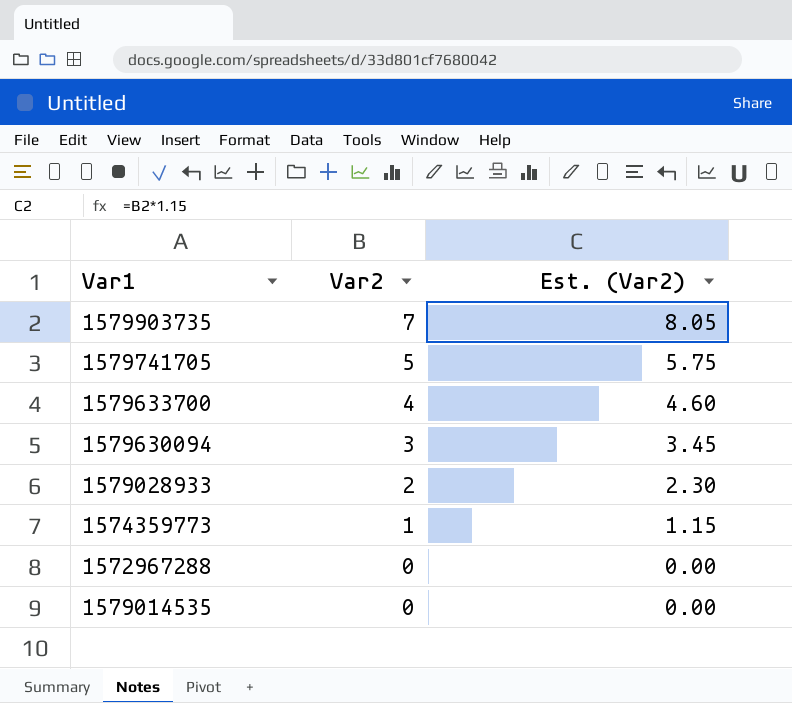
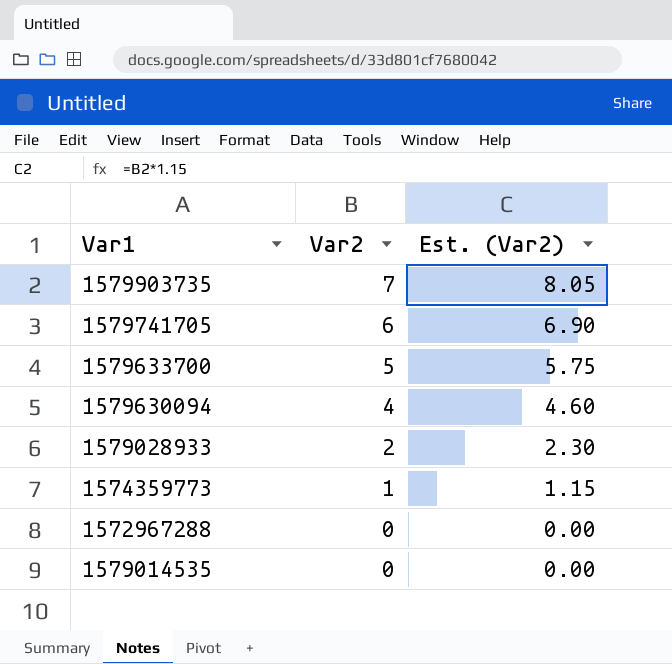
1579741705 | Var2: 5 -> 6
1579741705 | Est. (Var2): 5.75 -> 6.90
1579633700 | Var2: 4 -> 5
1579633700 | Est. (Var2): 4.60 -> 5.75
1579630094 | Var2: 3 -> 4
1579630094 | Est. (Var2): 3.45 -> 4.60

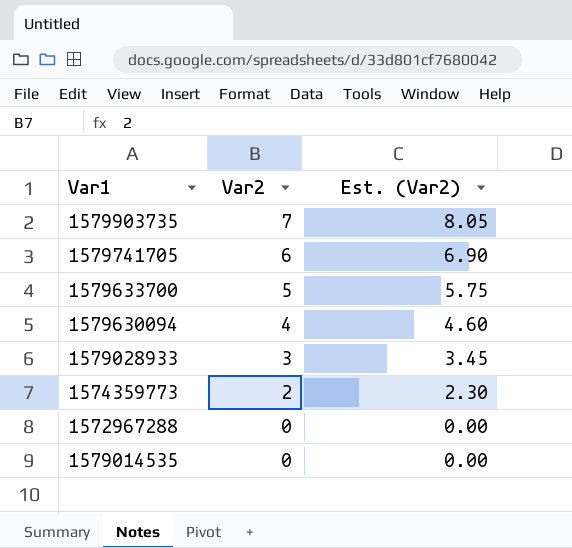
1579028933 | Var2: 2 -> 3
1579028933 | Est. (Var2): 2.30 -> 3.45
1574359773 | Var2: 1 -> 2
1574359773 | Est. (Var2): 1.15 -> 2.30

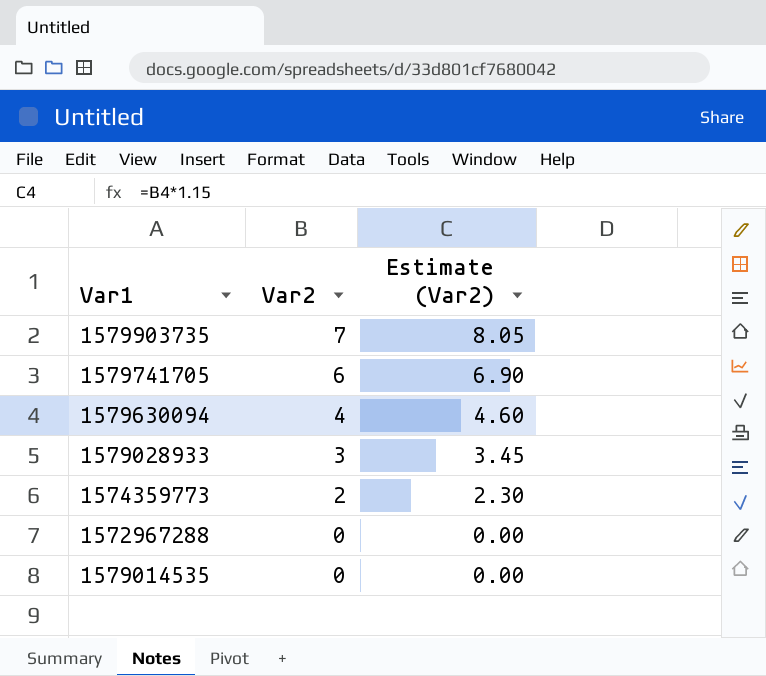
column name: Est. (Var2) -> Estimate (Var2)
row 1579633700: 5 | 5.75 -> none

